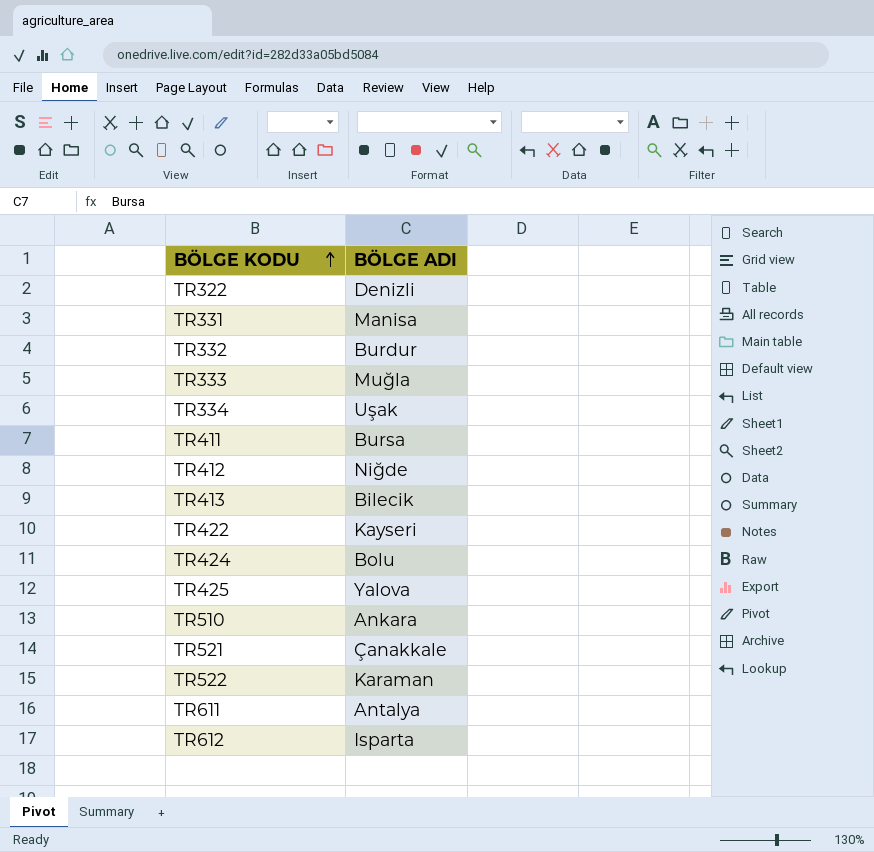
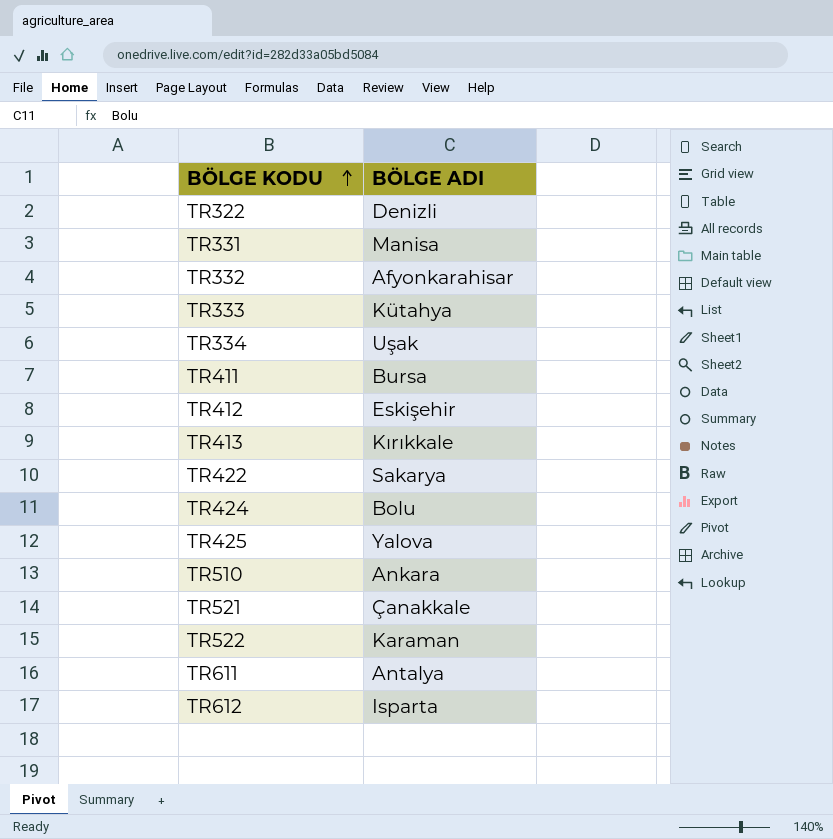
TR332 | BÖLGE ADI: Burdur -> Afyonkarahisar
TR333 | BÖLGE ADI: Muğla -> Kütahya
TR412 | BÖLGE ADI: Niğde -> Eskişehir
TR413 | BÖLGE ADI: Bilecik -> Kırıkkale
TR422 | BÖLGE ADI: Kayseri -> Sakarya

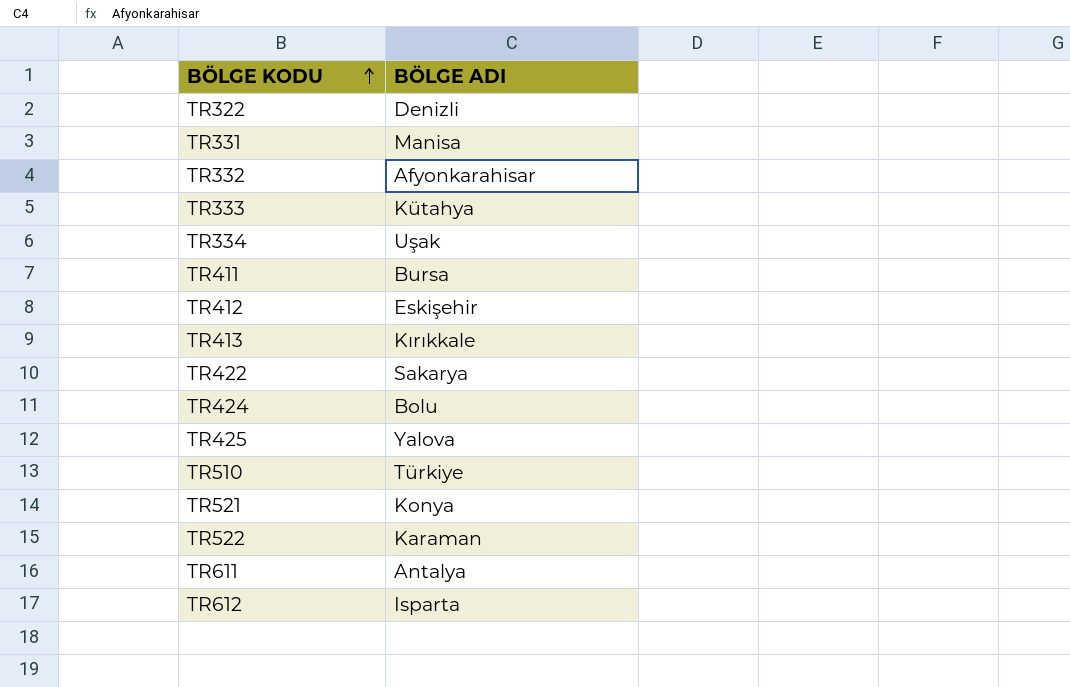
TR510 | BÖLGE ADI: Ankara -> Türkiye
TR521 | BÖLGE ADI: Çanakkale -> Konya

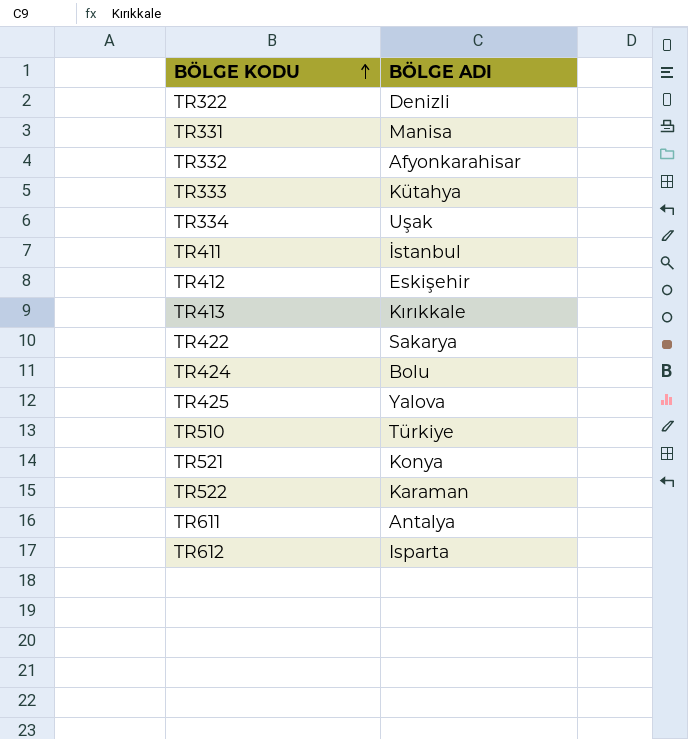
TR411 | BÖLGE ADI: Bursa -> İstanbul

